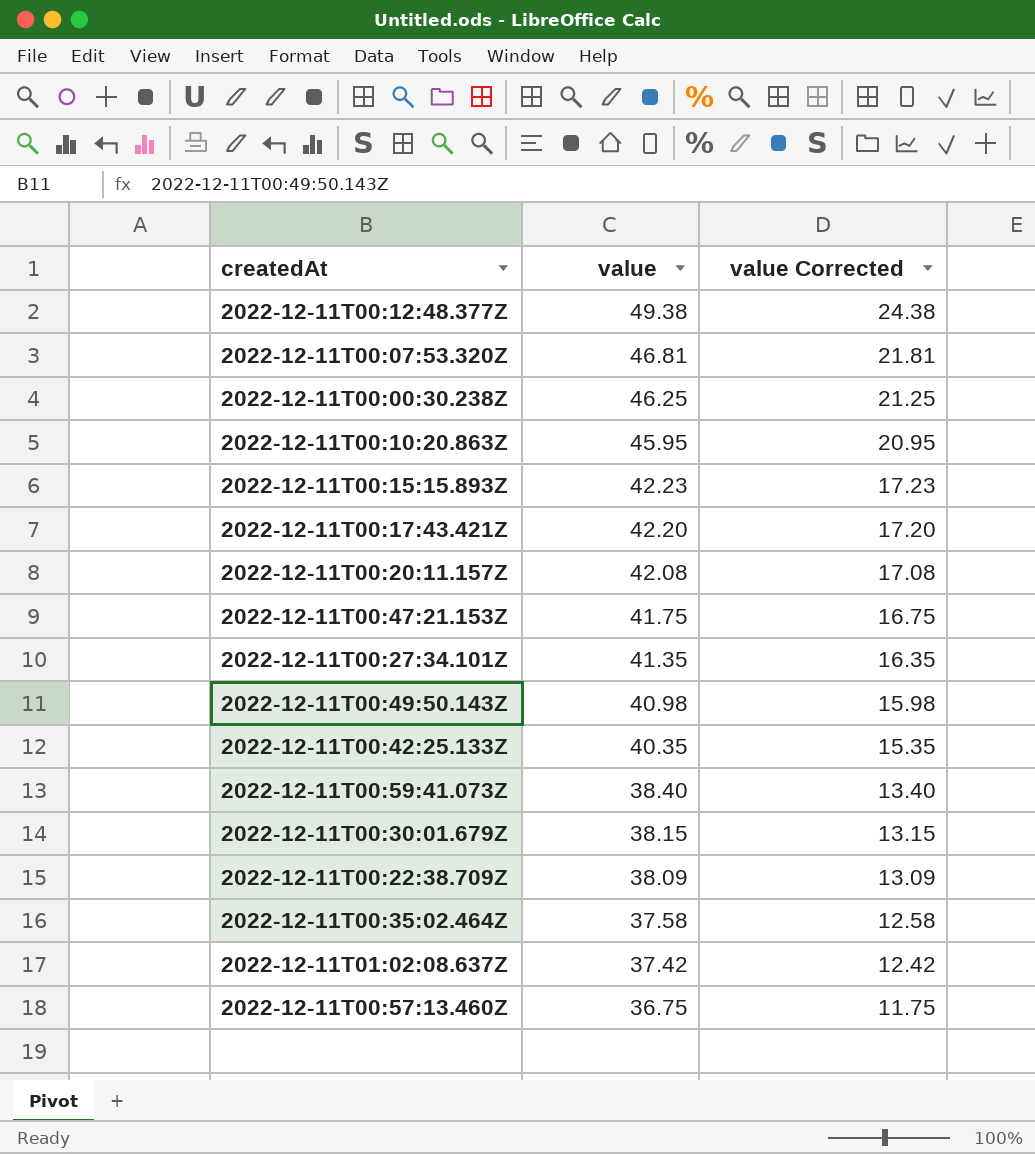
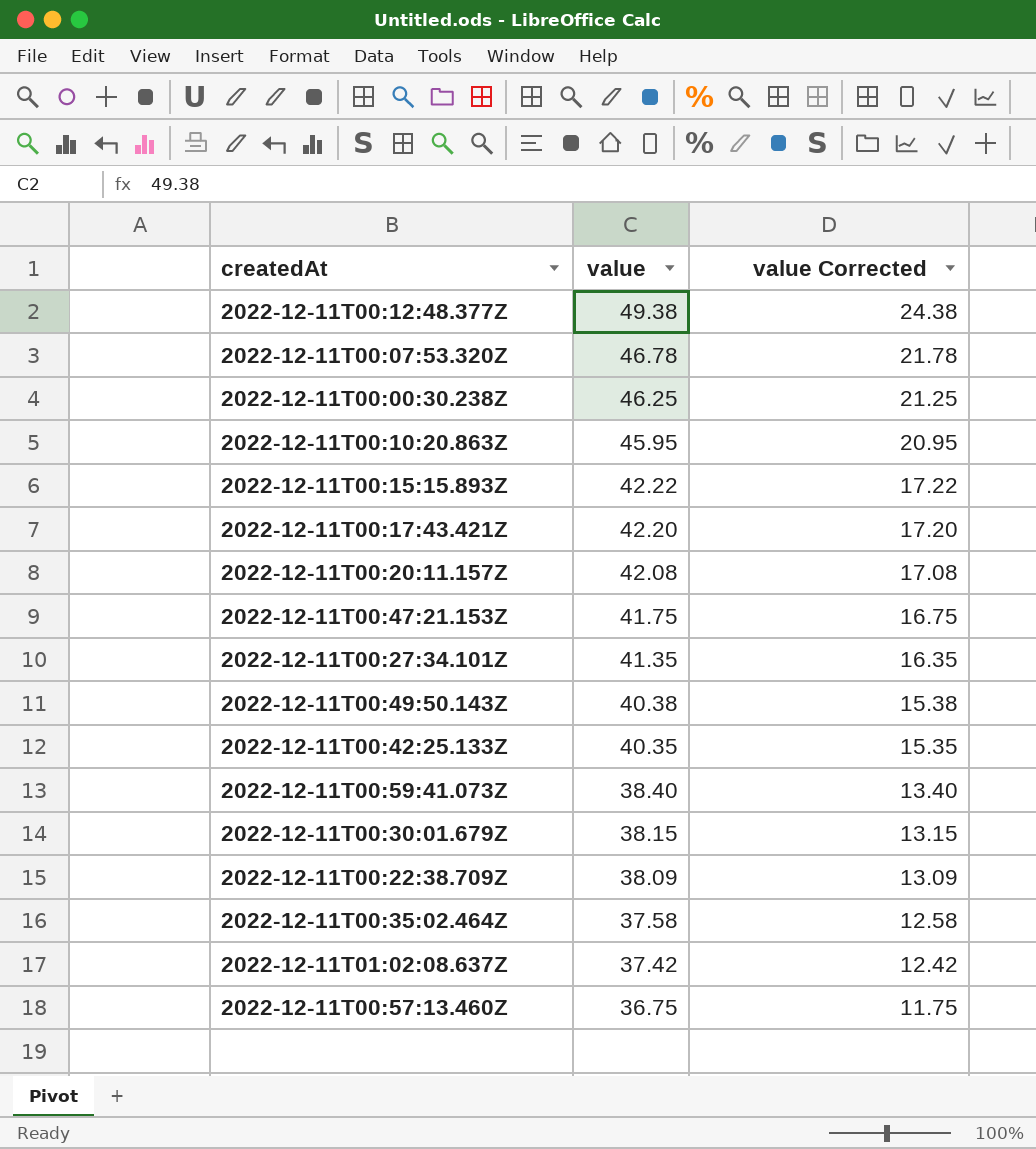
2022-12-11T00:07:53.320Z | value: 46.81 -> 46.78
2022-12-11T00:07:53.320Z | value Corrected: 21.81 -> 21.78
2022-12-11T00:15:15.893Z | value: 42.23 -> 42.22
2022-12-11T00:15:15.893Z | value Corrected: 17.23 -> 17.22
2022-12-11T00:49:50.143Z | value: 40.98 -> 40.38
2022-12-11T00:49:50.143Z | value Corrected: 15.98 -> 15.38

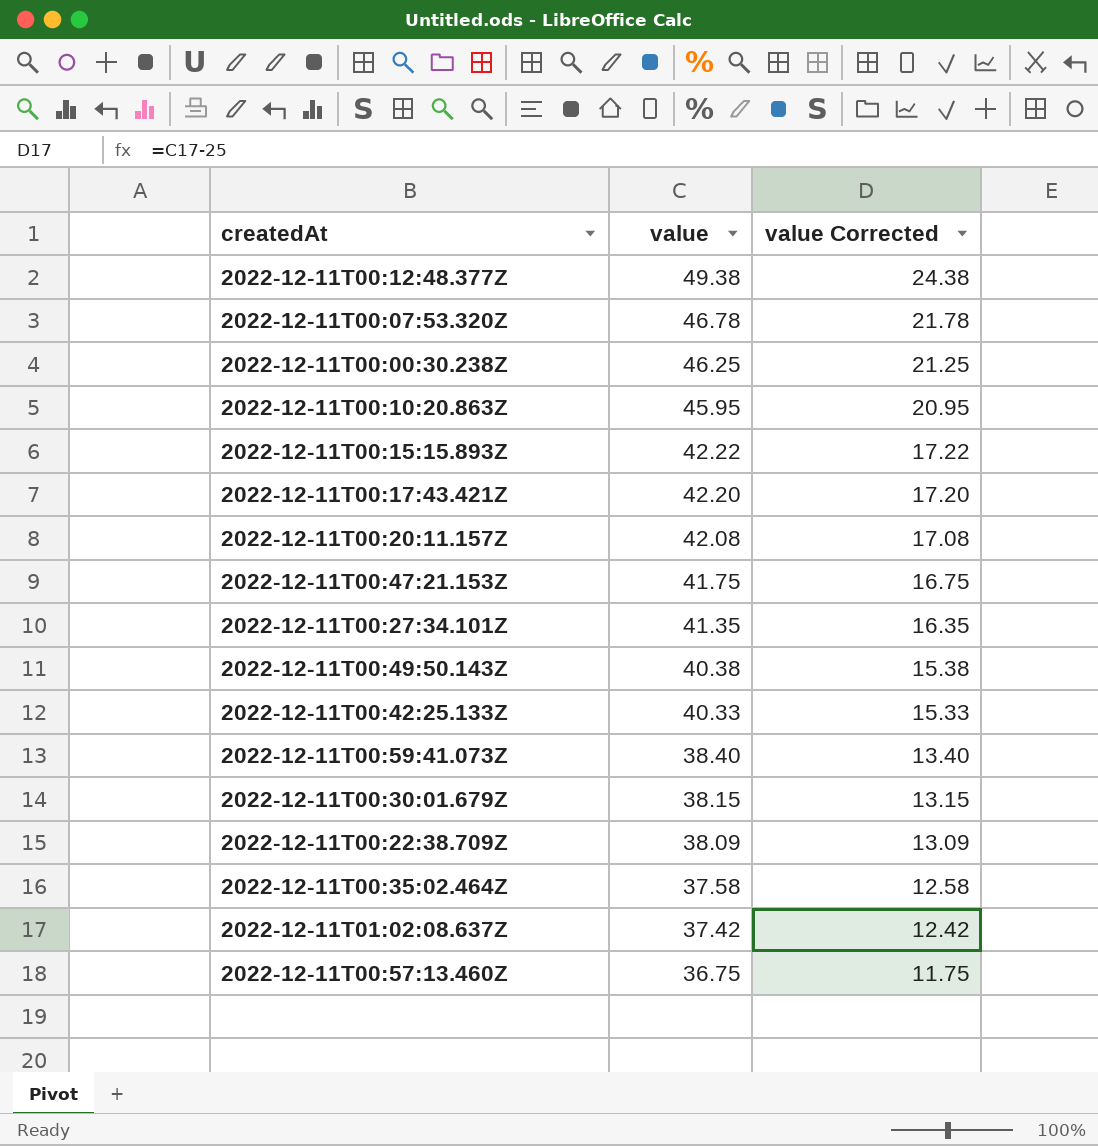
2022-12-11T00:42:25.133Z | value: 40.35 -> 40.33
2022-12-11T00:42:25.133Z | value Corrected: 15.35 -> 15.33

